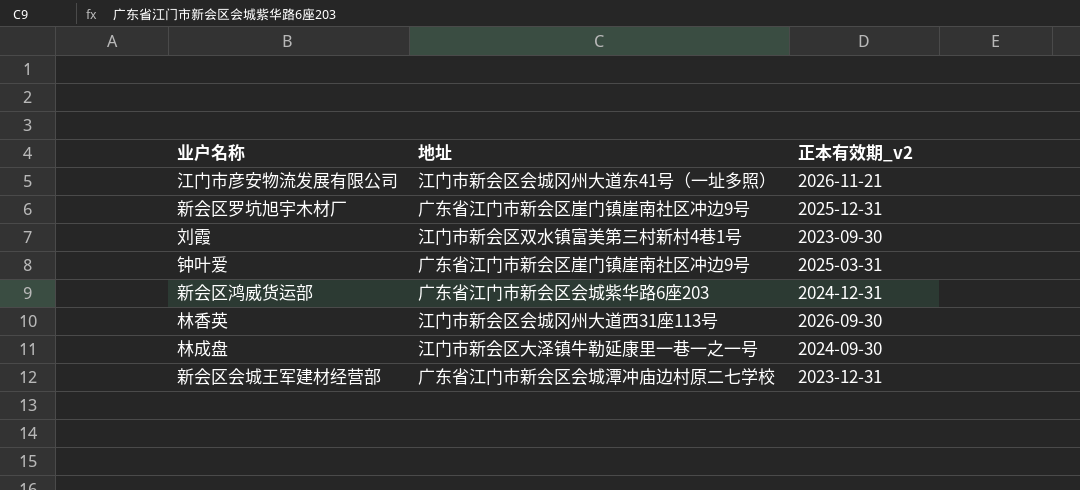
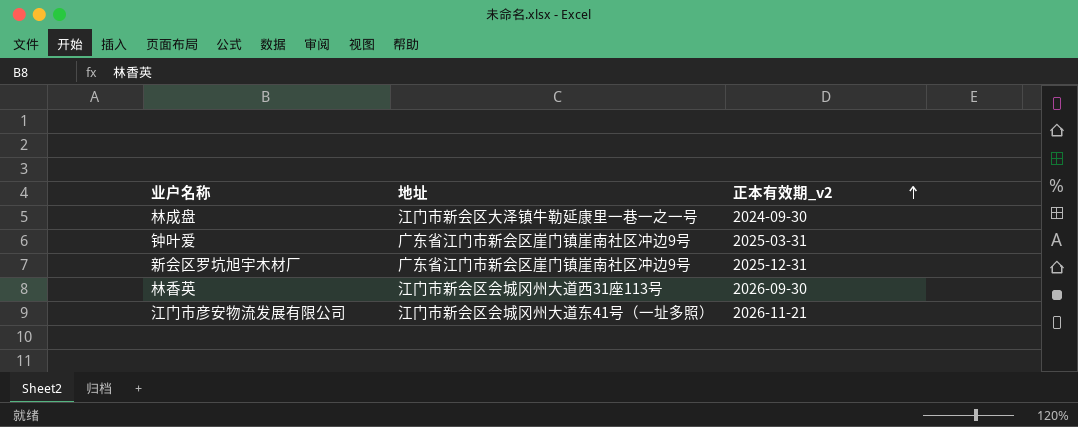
row order: none -> 正本有效期_v2 ascending
row 刘霞: 江门市新会区双水镇富美第三村新村4巷1号 | 2023-09-30 -> none
row 新会区鸿威货运部: 广东省江门市新会区会城紫华路6座203 | 2024-12-31 -> none
row 新会区会城王军建材经营部: 广东省江门市新会区会城潭冲庙边村原二七学校 | 2023-12-31 -> none

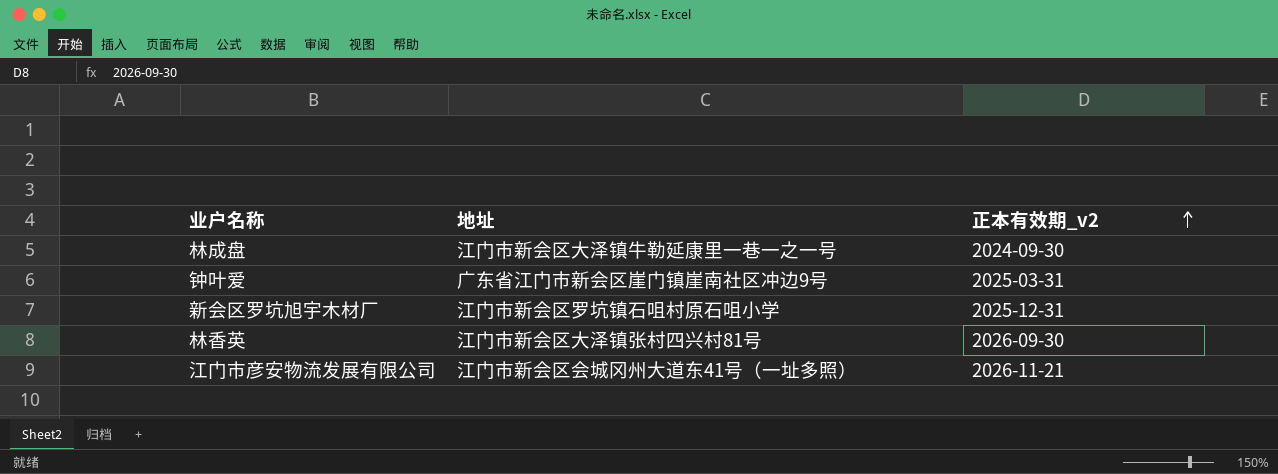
新会区罗坑旭宇木材厂 | 地址: 广东省江门市新会区崖门镇崖南社区冲边9号 -> 江门市新会区罗坑镇石咀村原石咀小学
林香英 | 地址: 江门市新会区会城冈州大道西31座113号 -> 江门市新会区大泽镇张村四兴村81号

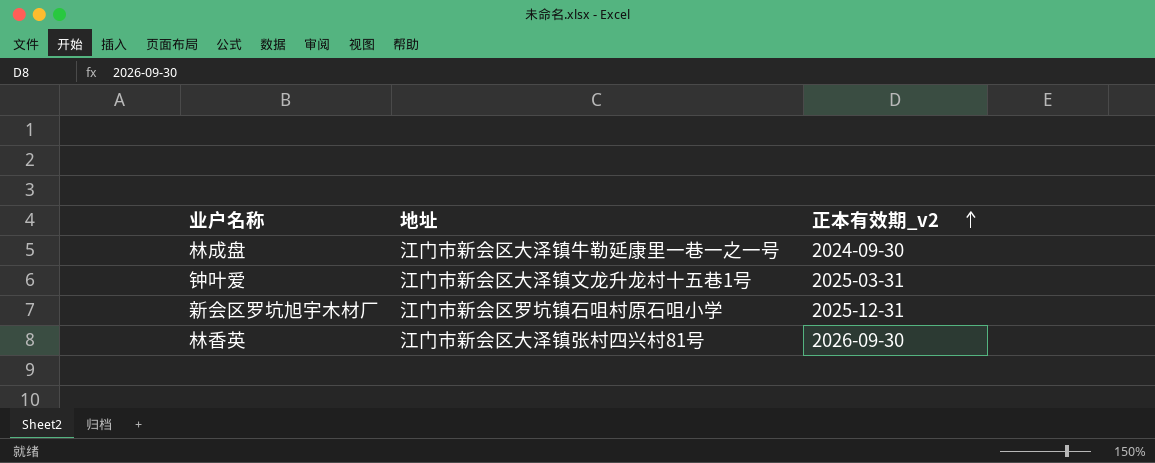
row 江门市彦安物流发展有限公司: 江门市新会区会城冈州大道东41号（一址多照） | 2026-11-21 -> none
钟叶爱 | 地址: 广东省江门市新会区崖门镇崖南社区冲边9号 -> 江门市新会区大泽镇文龙升龙村十五巷1号

